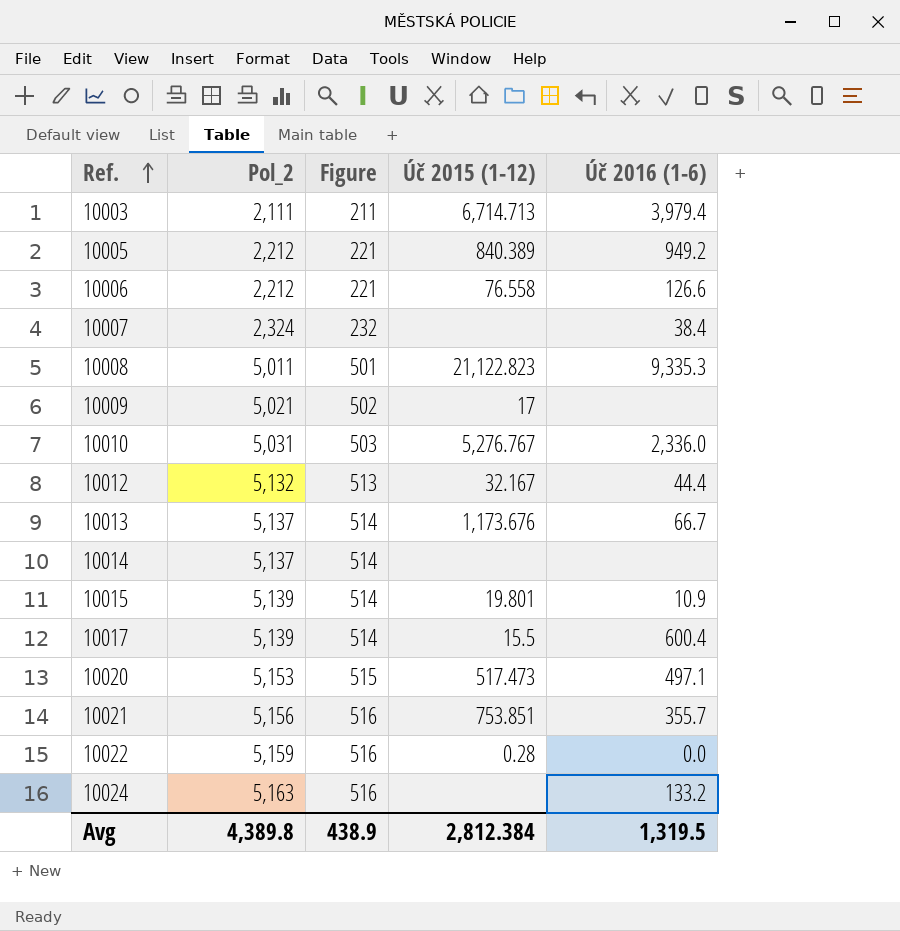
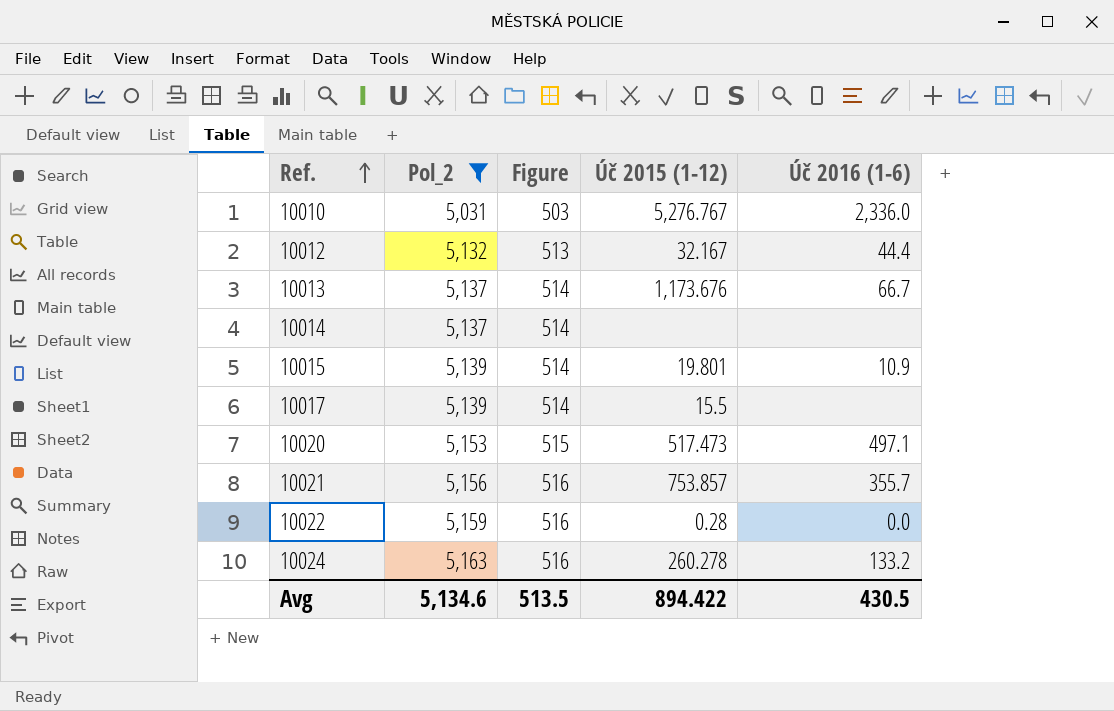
filter: none -> Pol_2 >= 5,031
10017 | Úč 2016 (1-6): 600.4 -> none
10021 | Úč 2015 (1-12): 753.851 -> 753.857
10024 | Úč 2015 (1-12): none -> 260.278
Avg | Pol_2: 4,389.8 -> 5,134.6
Avg | Figure: 438.9 -> 513.5
Avg | Úč 2015 (1-12): 2,812.384 -> 894.422
Avg | Úč 2016 (1-6): 1,319.5 -> 430.5

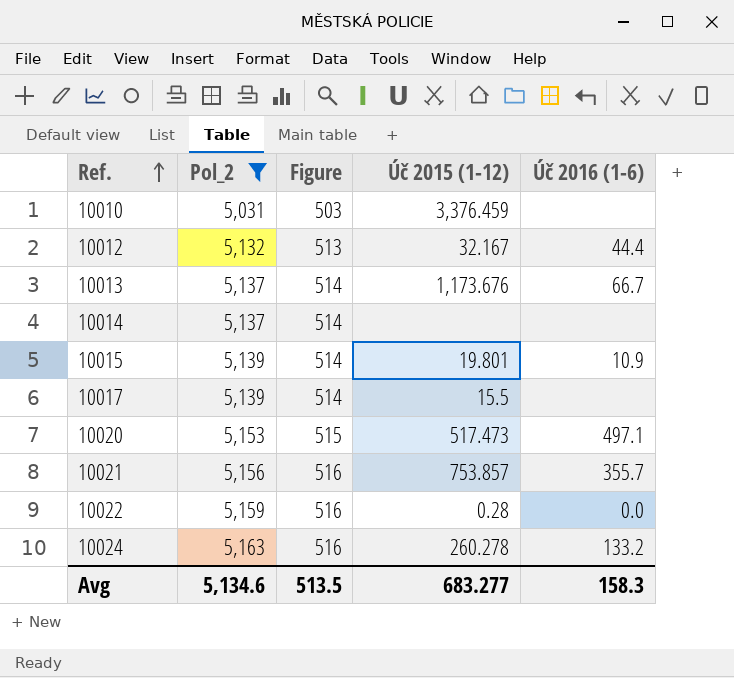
10010 | Úč 2015 (1-12): 5,276.767 -> 3,376.459
10010 | Úč 2016 (1-6): 2,336.0 -> none
Avg | Úč 2015 (1-12): 894.422 -> 683.277
Avg | Úč 2016 (1-6): 430.5 -> 158.3

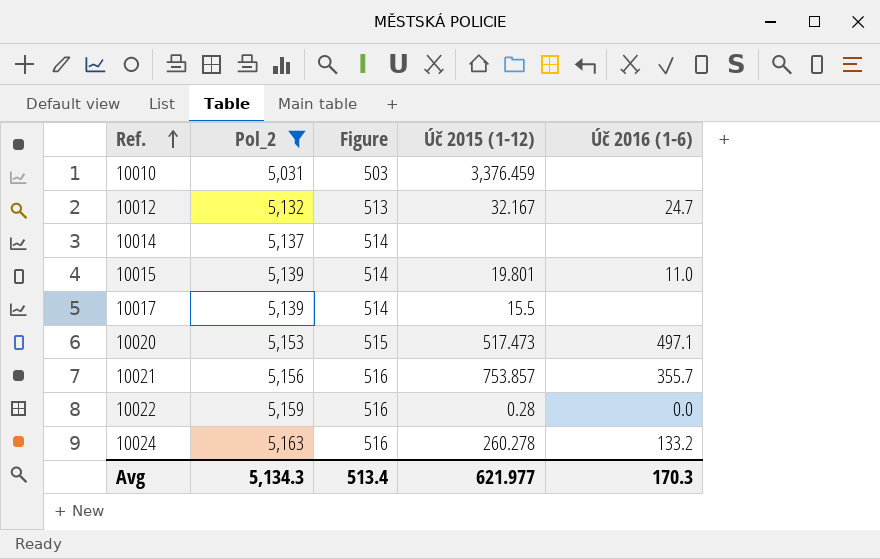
row 10013: 5,137 | 514 | 1,173.676 | 66.7 -> none
10012 | Úč 2016 (1-6): 44.4 -> 24.7
10015 | Úč 2016 (1-6): 10.9 -> 11.0
Avg | Pol_2: 5,134.6 -> 5,134.3
Avg | Figure: 513.5 -> 513.4
Avg | Úč 2015 (1-12): 683.277 -> 621.977
Avg | Úč 2016 (1-6): 158.3 -> 170.3

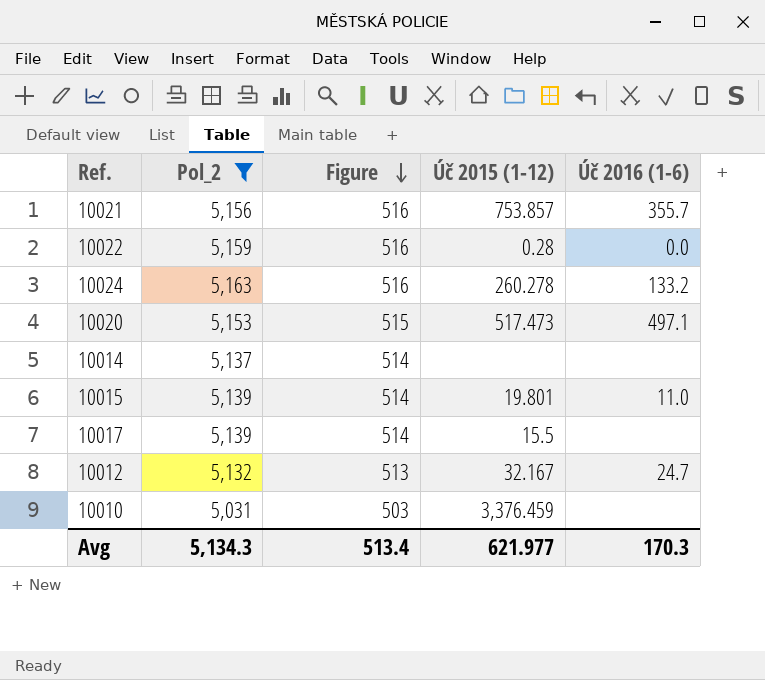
row order: Ref. ascending -> Figure descending

